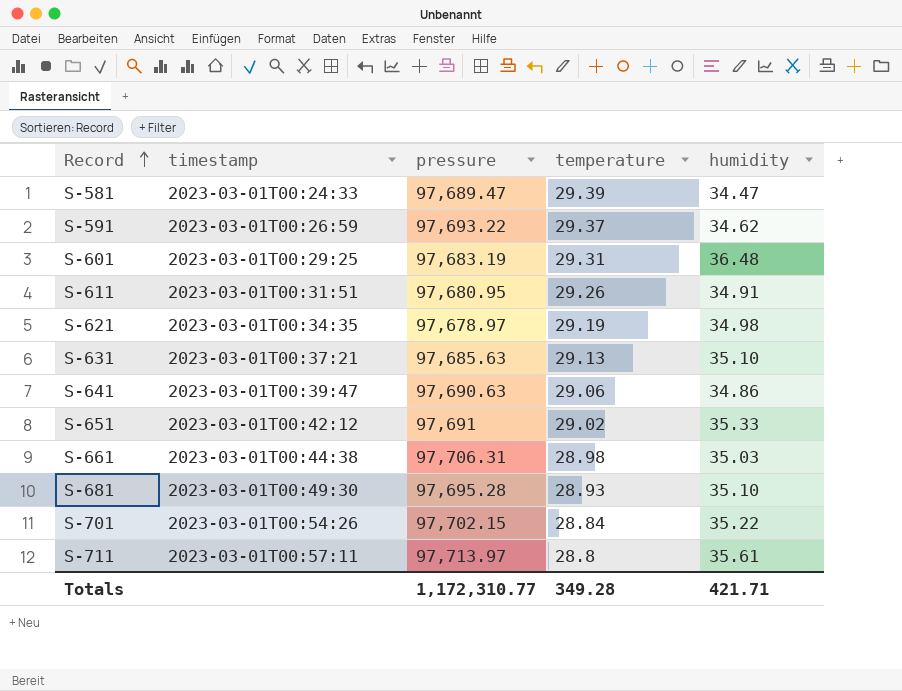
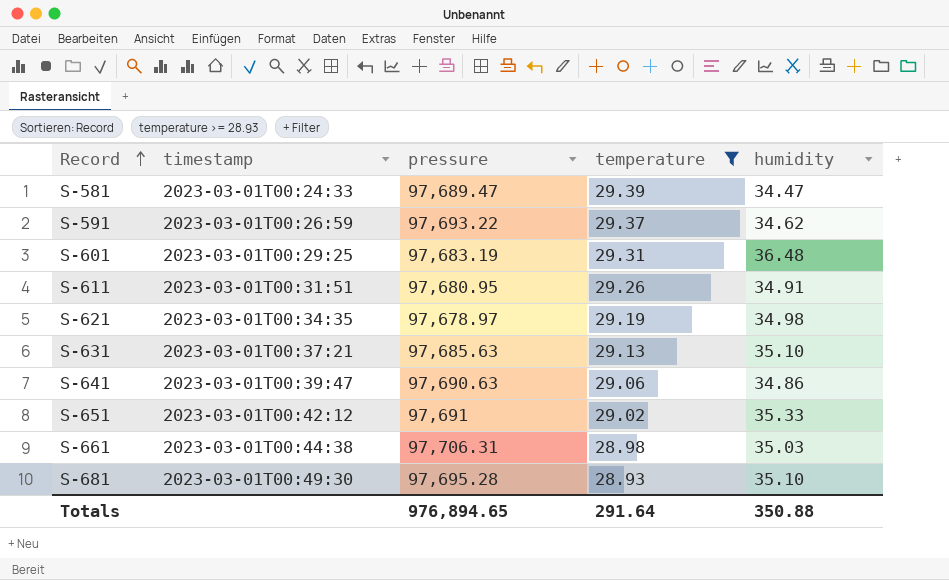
filter: none -> temperature >= 28.93
Totals | pressure: 1,172,310.77 -> 976,894.65
Totals | temperature: 349.28 -> 291.64
Totals | humidity: 421.71 -> 350.88

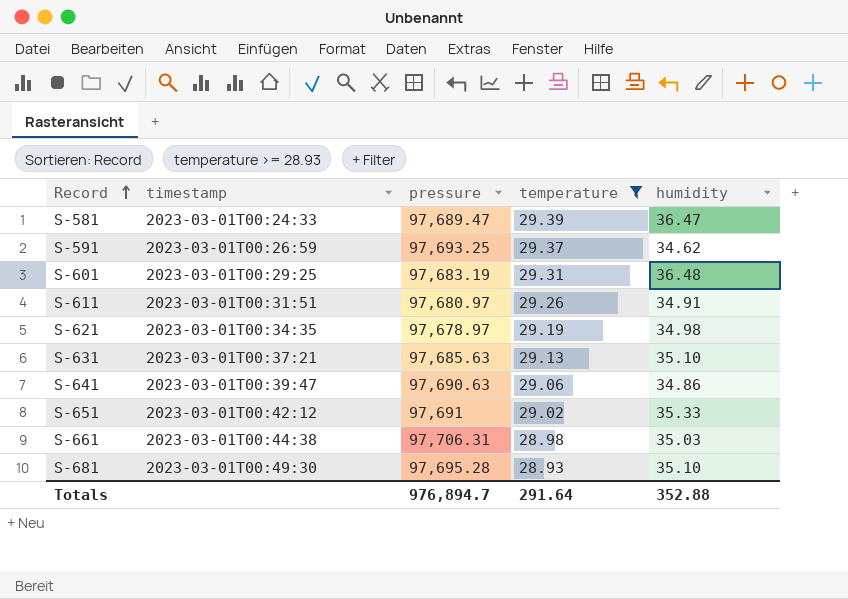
S-581 | humidity: 34.47 -> 36.47
S-591 | pressure: 97,693.22 -> 97,693.25
S-611 | pressure: 97,680.95 -> 97,680.97
Totals | pressure: 976,894.65 -> 976,894.7
Totals | humidity: 350.88 -> 352.88

